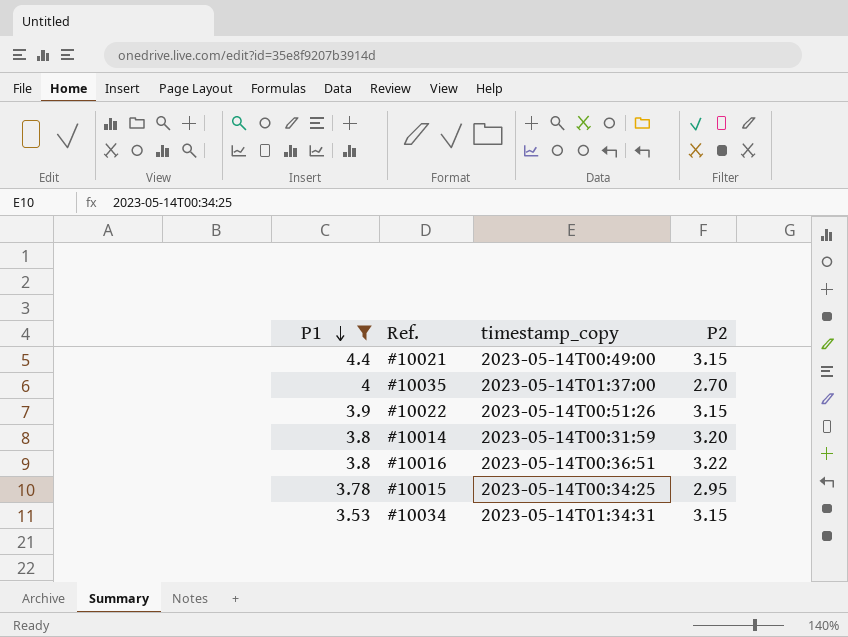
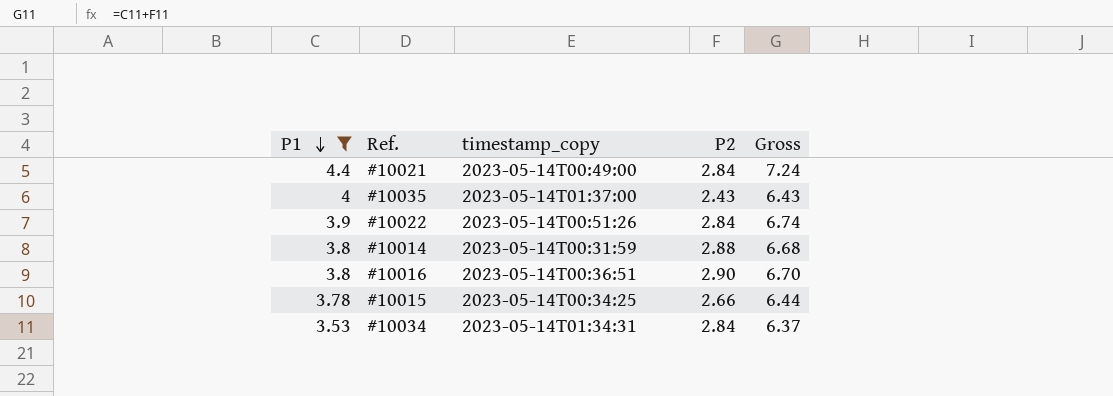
column Gross | formula: none -> [P1] + [P2]
#10021 | P2: 3.15 -> 2.84
#10035 | P2: 2.70 -> 2.43
#10022 | P2: 3.15 -> 2.84
#10014 | P2: 3.20 -> 2.88
#10016 | P2: 3.22 -> 2.90
#10015 | P2: 2.95 -> 2.66
#10034 | P2: 3.15 -> 2.84

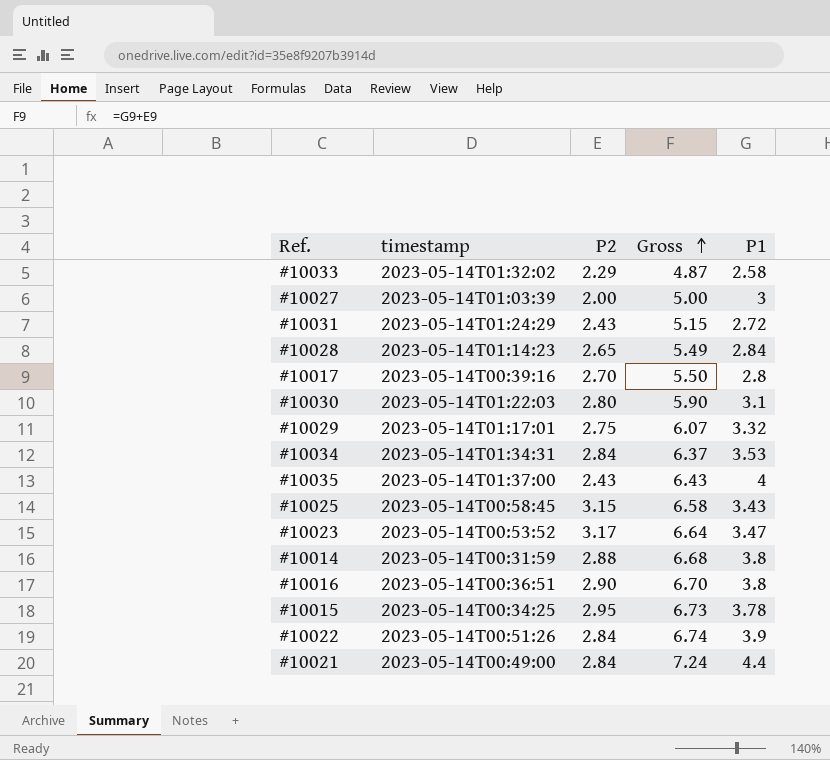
filter: P1 >= 3.53 -> none
row order: P1 descending -> Gross ascending
column name: timestamp_copy -> timestamp
column P1 | position: 1 -> 5
#10015 | P2: 2.66 -> 2.95
#10015 | Gross: 6.44 -> 6.73

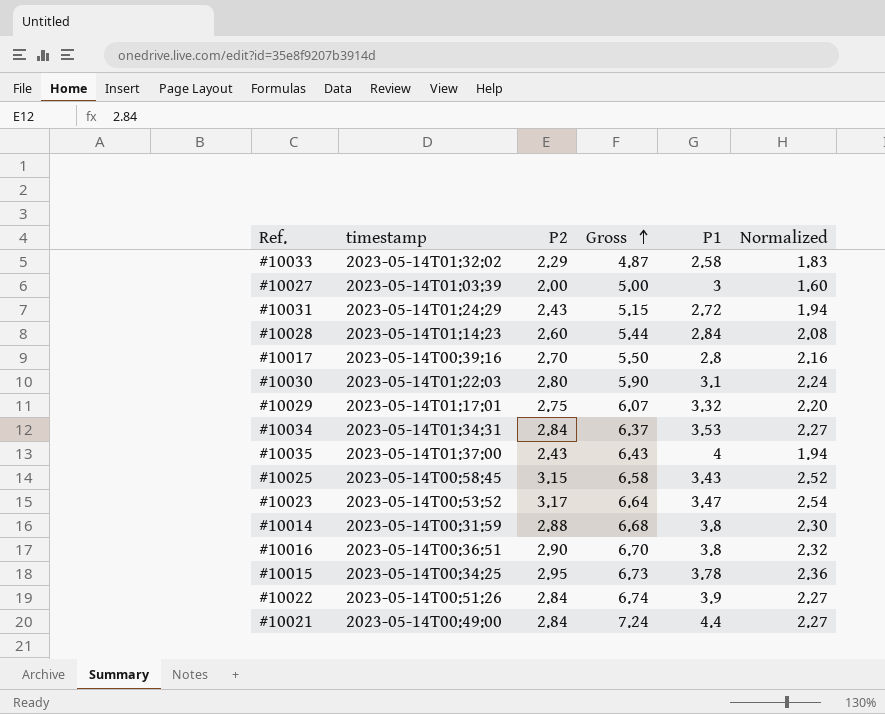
column Normalized | formula: none -> [P2] * 0.8
#10028 | P2: 2.65 -> 2.60
#10028 | Gross: 5.49 -> 5.44

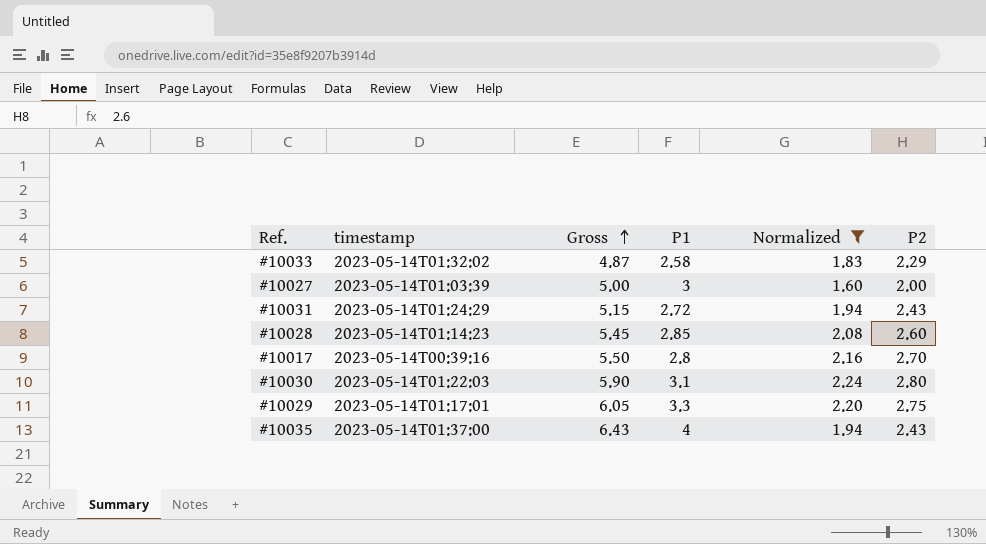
filter: none -> Normalized <= 2.24
column P2 | position: 3 -> 6
#10028 | Gross: 5.44 -> 5.45
#10028 | P1: 2.84 -> 2.85
#10029 | Gross: 6.07 -> 6.05
#10029 | P1: 3.32 -> 3.3

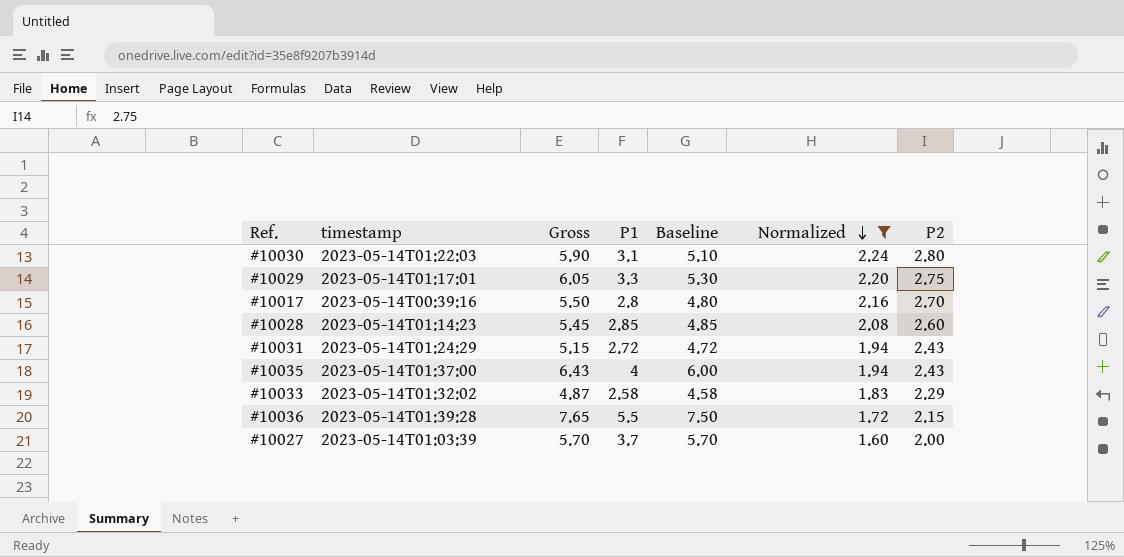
row order: Gross ascending -> Normalized descending
column Baseline | formula: none -> [P1] + 2
row #10036: none -> 2023-05-14T01:39:28 | 7.65 | 5.5 | 7.50 | 1.72 | 2.15
#10027 | Gross: 5.00 -> 5.70
#10027 | P1: 3 -> 3.7

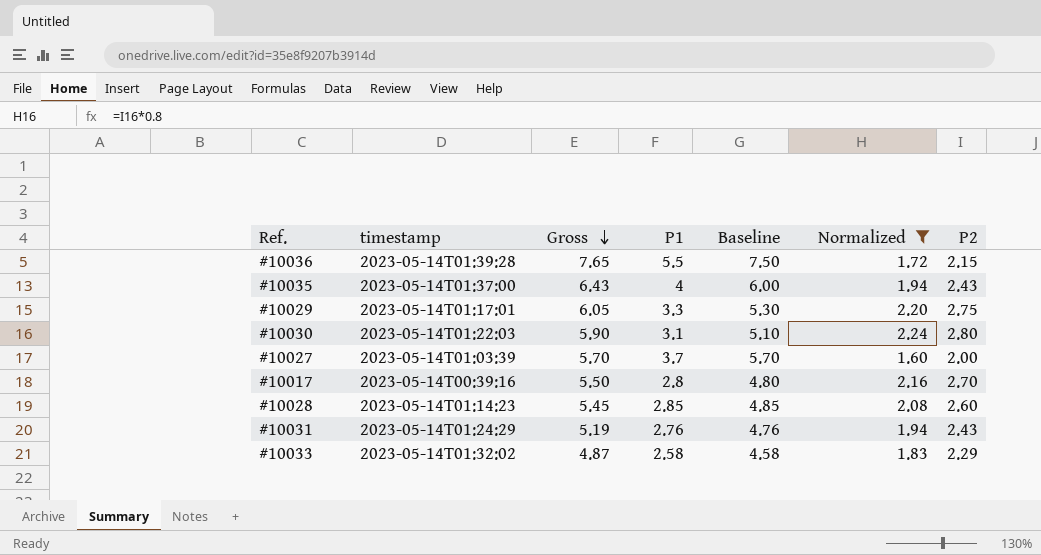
row order: Normalized descending -> Gross descending
#10031 | Gross: 5.15 -> 5.19
#10031 | P1: 2.72 -> 2.76
#10031 | Baseline: 4.72 -> 4.76

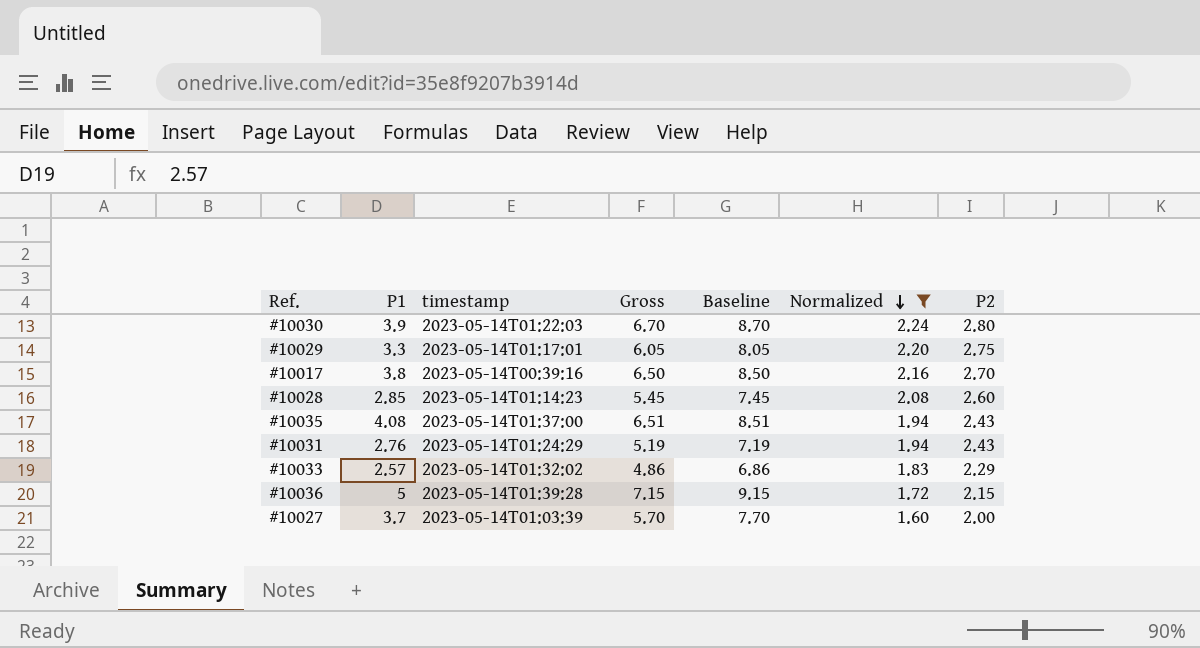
row order: Gross descending -> Normalized descending
column P1 | position: 4 -> 2
column Baseline | formula: [P1] + 2 -> [Gross] + 2
#10030 | P1: 3.1 -> 3.9
#10030 | Gross: 5.90 -> 6.70
#10017 | P1: 2.8 -> 3.8
#10017 | Gross: 5.50 -> 6.50
#10035 | P1: 4 -> 4.08
#10035 | Gross: 6.43 -> 6.51
#10033 | P1: 2.58 -> 2.57
#10033 | Gross: 4.87 -> 4.86
#10036 | P1: 5.5 -> 5
#10036 | Gross: 7.65 -> 7.15

